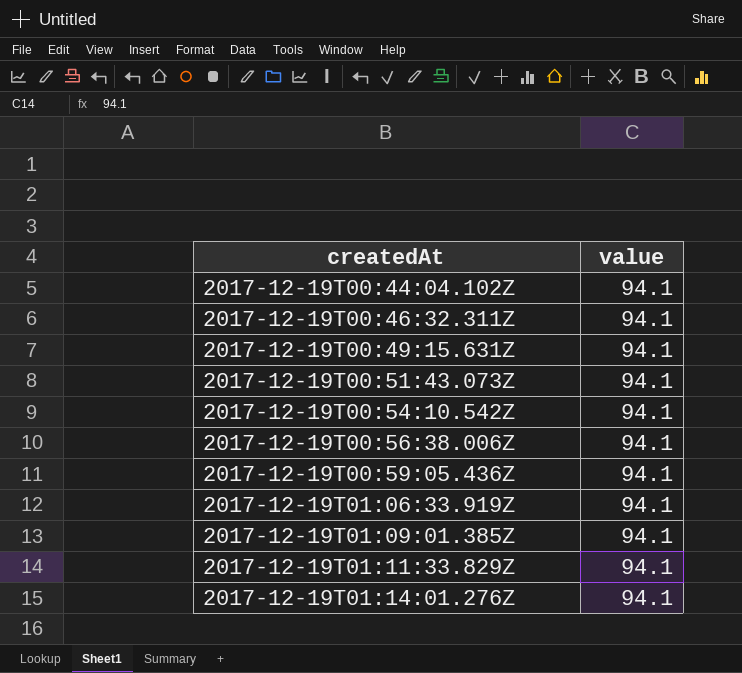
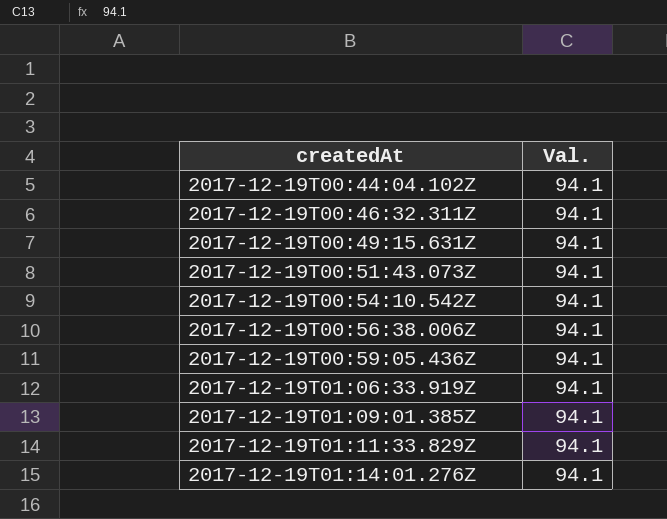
column name: value -> Val.

